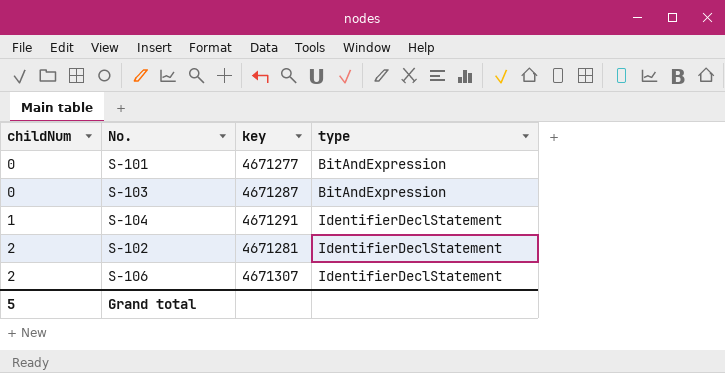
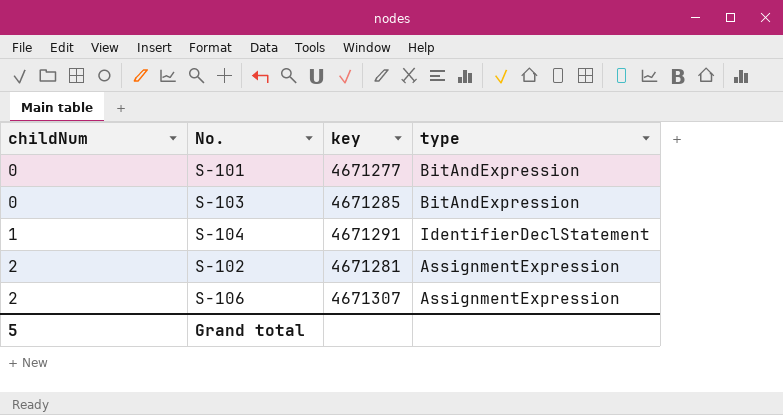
S-103 | key: 4671287 -> 4671285
S-102 | type: IdentifierDeclStatement -> AssignmentExpression
S-106 | type: IdentifierDeclStatement -> AssignmentExpression

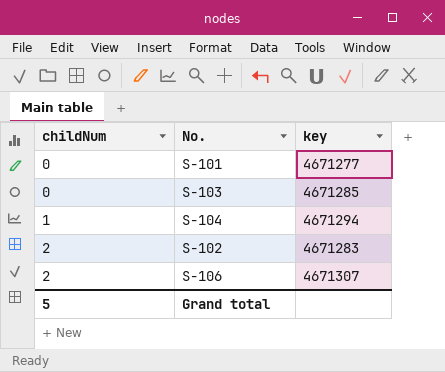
column type | position: 4 -> none
S-104 | key: 4671291 -> 4671294
S-102 | key: 4671281 -> 4671283

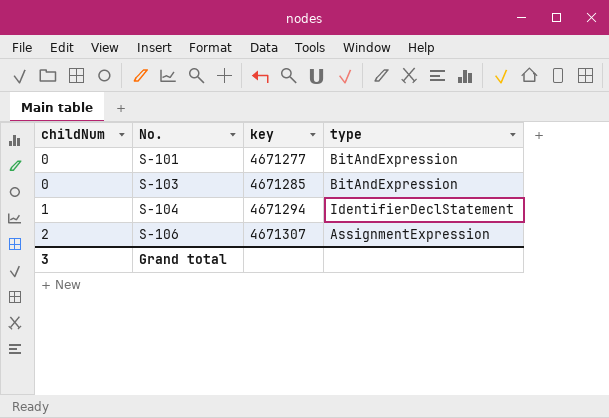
column type | position: none -> 4
row S-102: 2 | 4671283 -> none
Grand total | childNum: 5 -> 3

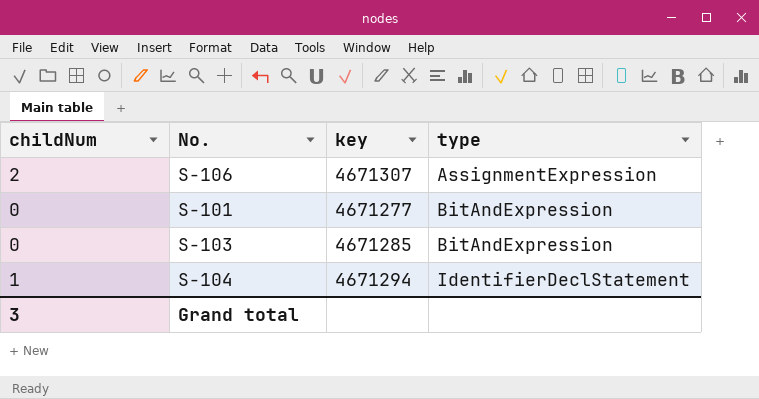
row order: childNum ascending -> type ascending

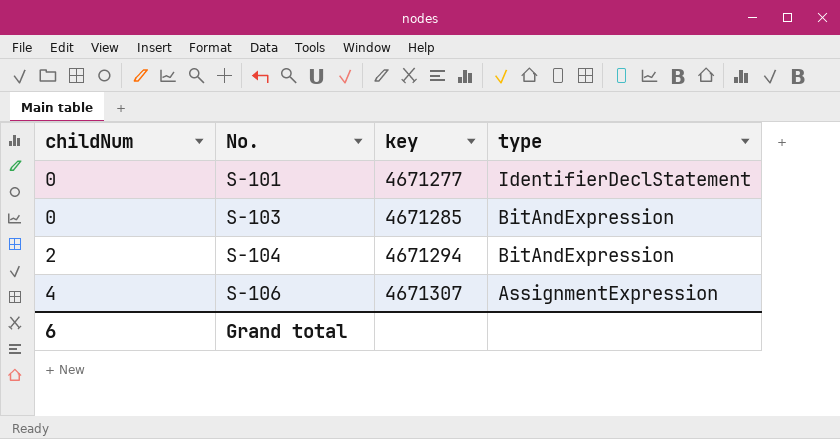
row order: type ascending -> childNum ascending
S-101 | type: BitAndExpression -> IdentifierDeclStatement
S-104 | childNum: 1 -> 2
S-104 | type: IdentifierDeclStatement -> BitAndExpression
S-106 | childNum: 2 -> 4
Grand total | childNum: 3 -> 6

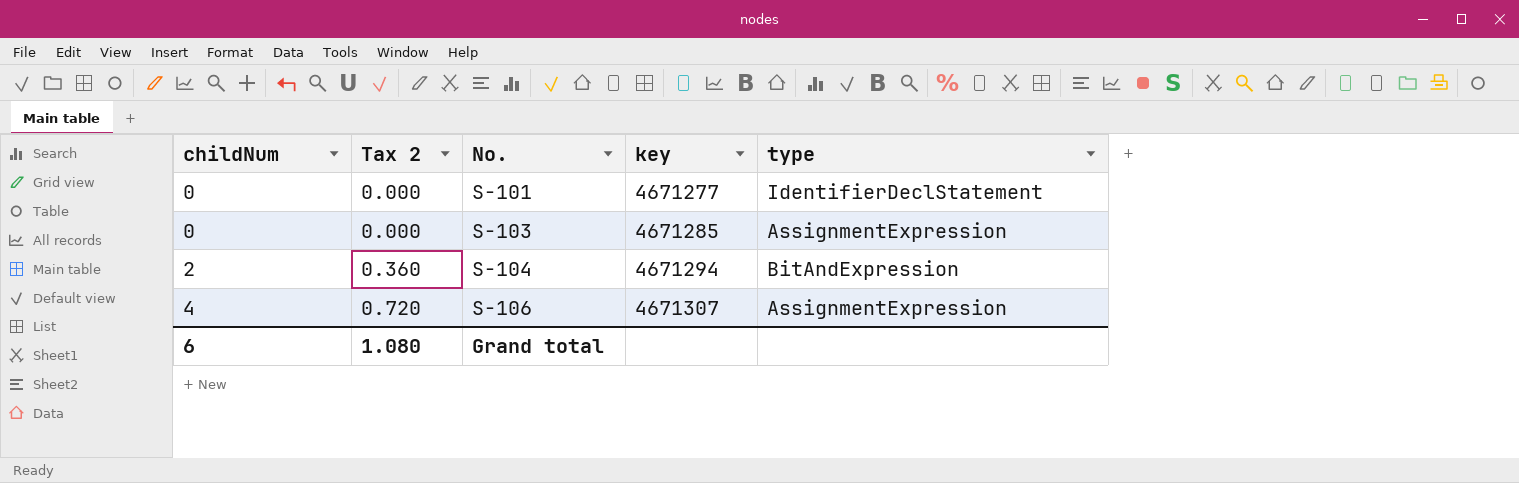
column Tax 2 | formula: none -> [childNum] * 0.18
S-103 | type: BitAndExpression -> AssignmentExpression

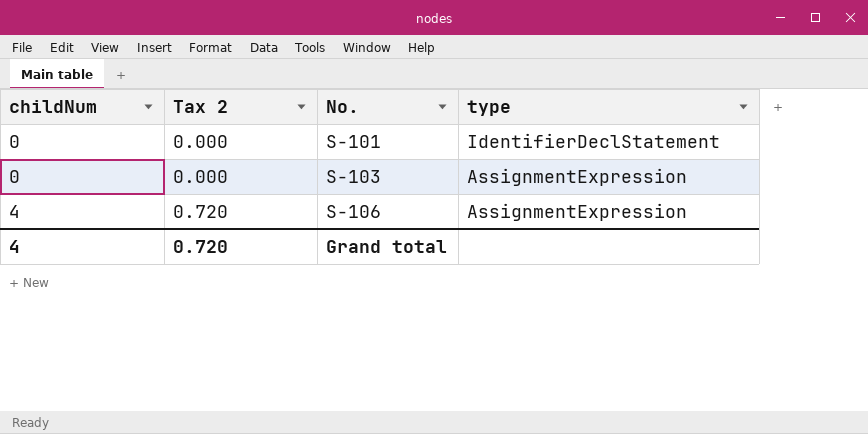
column key | position: 4 -> none
row S-104: 2 | 0.360 | 4671294 | BitAndExpression -> none
Grand total | childNum: 6 -> 4
Grand total | Tax 2: 1.080 -> 0.720

